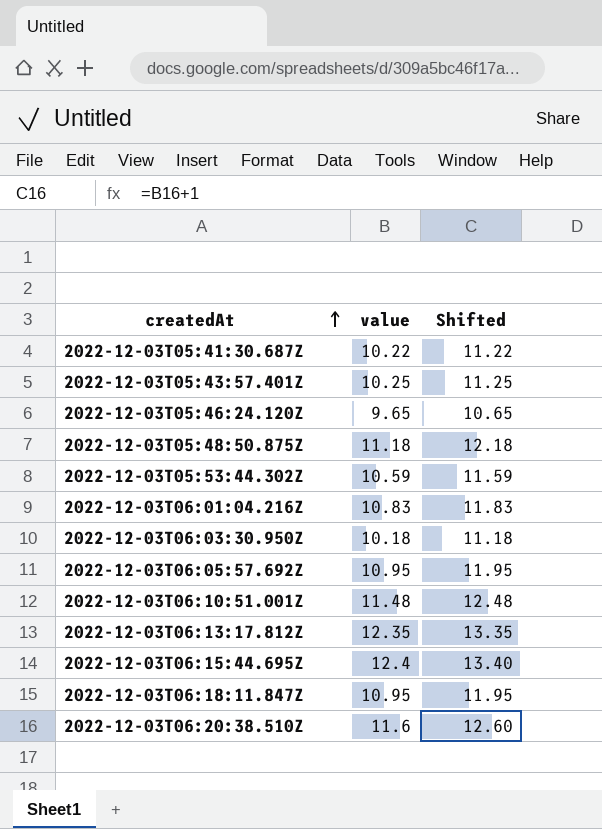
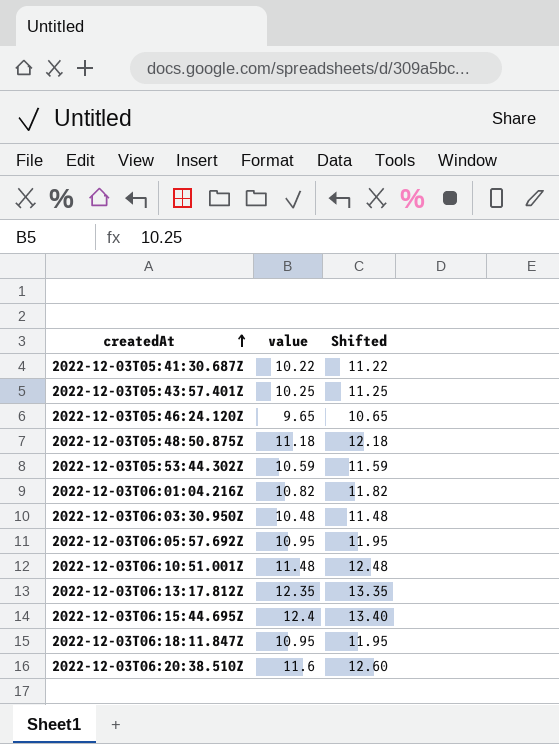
2022-12-03T06:01:04.216Z | value: 10.83 -> 10.82
2022-12-03T06:01:04.216Z | Shifted: 11.83 -> 11.82
2022-12-03T06:03:30.950Z | value: 10.18 -> 10.48
2022-12-03T06:03:30.950Z | Shifted: 11.18 -> 11.48

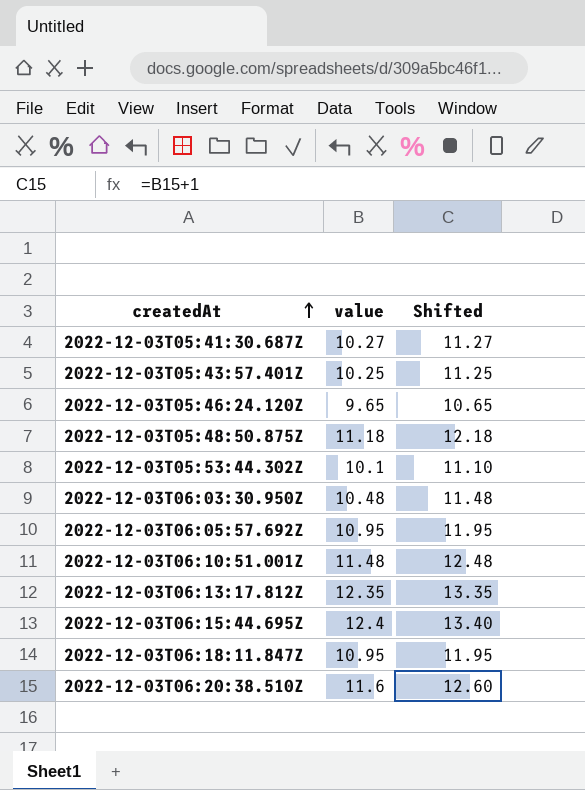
row 2022-12-03T06:01:04.216Z: 10.82 | 11.82 -> none
2022-12-03T05:41:30.687Z | value: 10.22 -> 10.27
2022-12-03T05:41:30.687Z | Shifted: 11.22 -> 11.27
2022-12-03T05:53:44.302Z | value: 10.59 -> 10.1
2022-12-03T05:53:44.302Z | Shifted: 11.59 -> 11.10

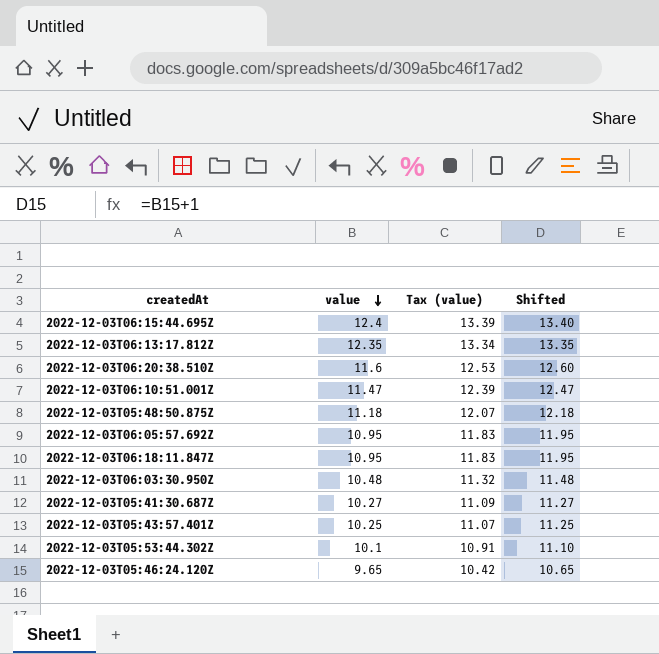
row order: createdAt ascending -> value descending
column Tax (value) | formula: none -> [value] * 1.08
2022-12-03T06:10:51.001Z | value: 11.48 -> 11.47
2022-12-03T06:10:51.001Z | Shifted: 12.48 -> 12.47

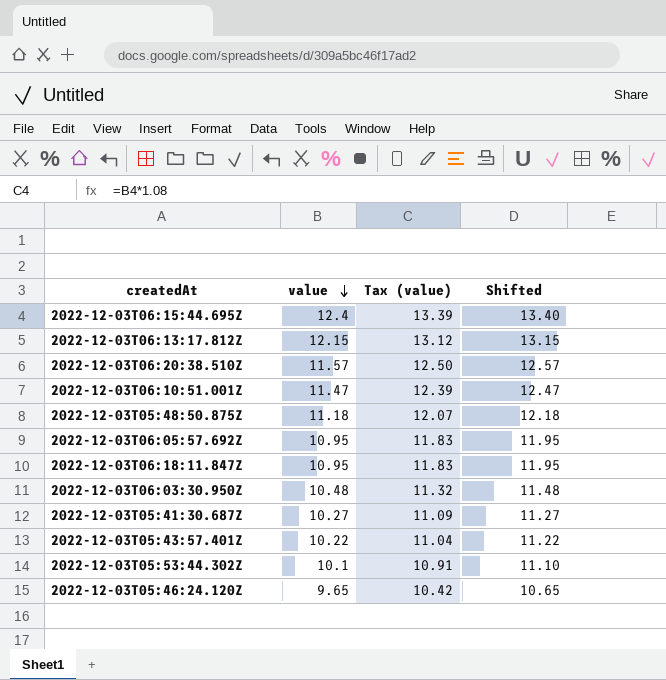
2022-12-03T06:13:17.812Z | value: 12.35 -> 12.15
2022-12-03T06:13:17.812Z | Tax (value): 13.34 -> 13.12
2022-12-03T06:13:17.812Z | Shifted: 13.35 -> 13.15
2022-12-03T06:20:38.510Z | value: 11.6 -> 11.57
2022-12-03T06:20:38.510Z | Tax (value): 12.53 -> 12.50
2022-12-03T06:20:38.510Z | Shifted: 12.60 -> 12.57
2022-12-03T05:43:57.401Z | value: 10.25 -> 10.22
2022-12-03T05:43:57.401Z | Tax (value): 11.07 -> 11.04
2022-12-03T05:43:57.401Z | Shifted: 11.25 -> 11.22

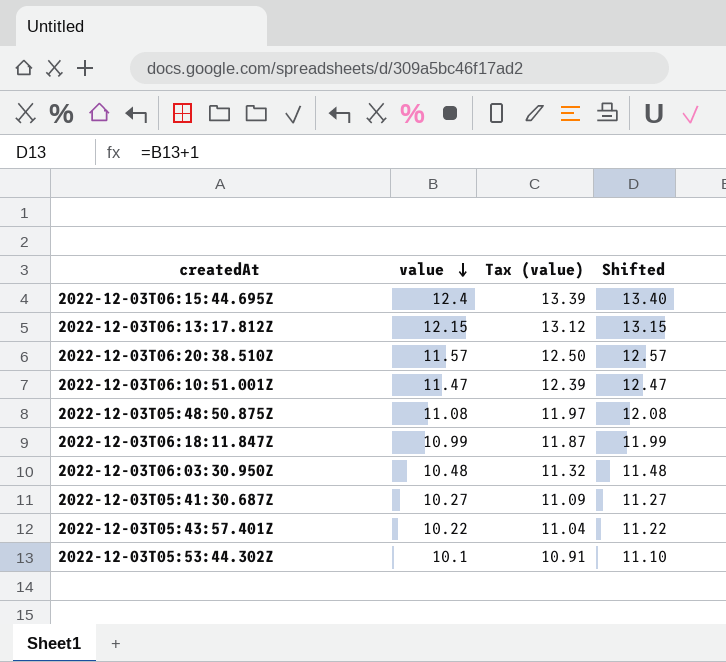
row 2022-12-03T06:05:57.692Z: 10.95 | 11.83 | 11.95 -> none
row 2022-12-03T05:46:24.120Z: 9.65 | 10.42 | 10.65 -> none
2022-12-03T05:48:50.875Z | value: 11.18 -> 11.08
2022-12-03T05:48:50.875Z | Tax (value): 12.07 -> 11.97
2022-12-03T05:48:50.875Z | Shifted: 12.18 -> 12.08
2022-12-03T06:18:11.847Z | value: 10.95 -> 10.99
2022-12-03T06:18:11.847Z | Tax (value): 11.83 -> 11.87
2022-12-03T06:18:11.847Z | Shifted: 11.95 -> 11.99

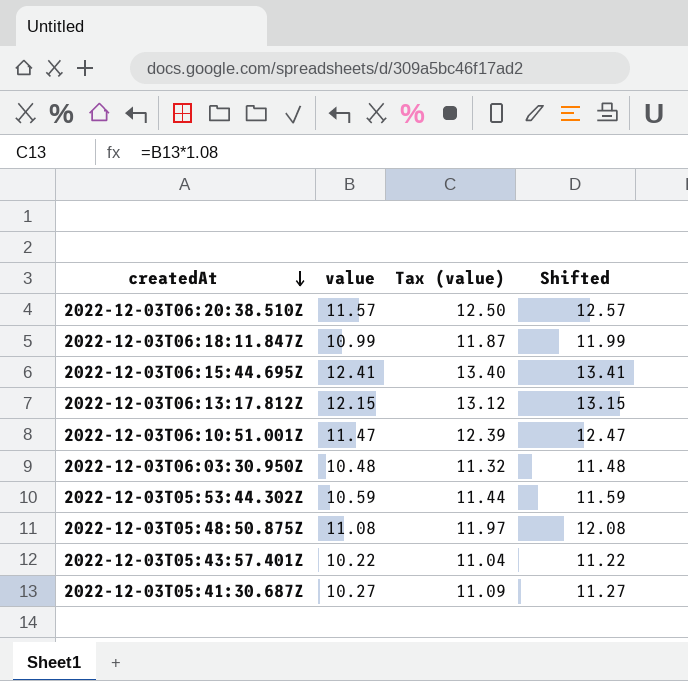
row order: value descending -> createdAt descending
2022-12-03T06:15:44.695Z | value: 12.4 -> 12.41
2022-12-03T06:15:44.695Z | Tax (value): 13.39 -> 13.40
2022-12-03T06:15:44.695Z | Shifted: 13.40 -> 13.41
2022-12-03T05:53:44.302Z | value: 10.1 -> 10.59
2022-12-03T05:53:44.302Z | Tax (value): 10.91 -> 11.44
2022-12-03T05:53:44.302Z | Shifted: 11.10 -> 11.59

